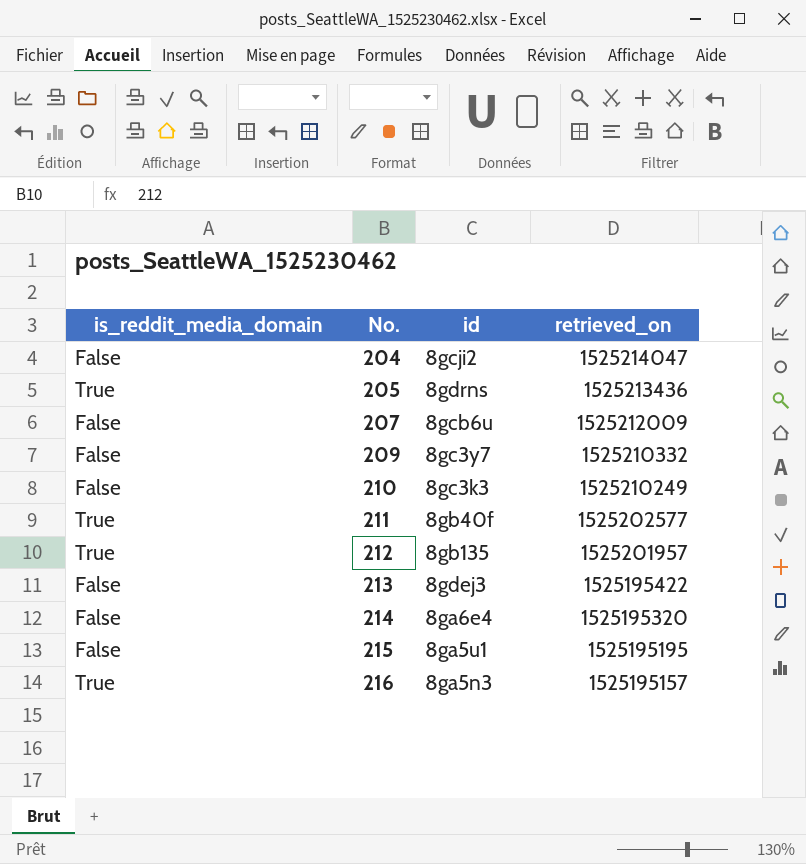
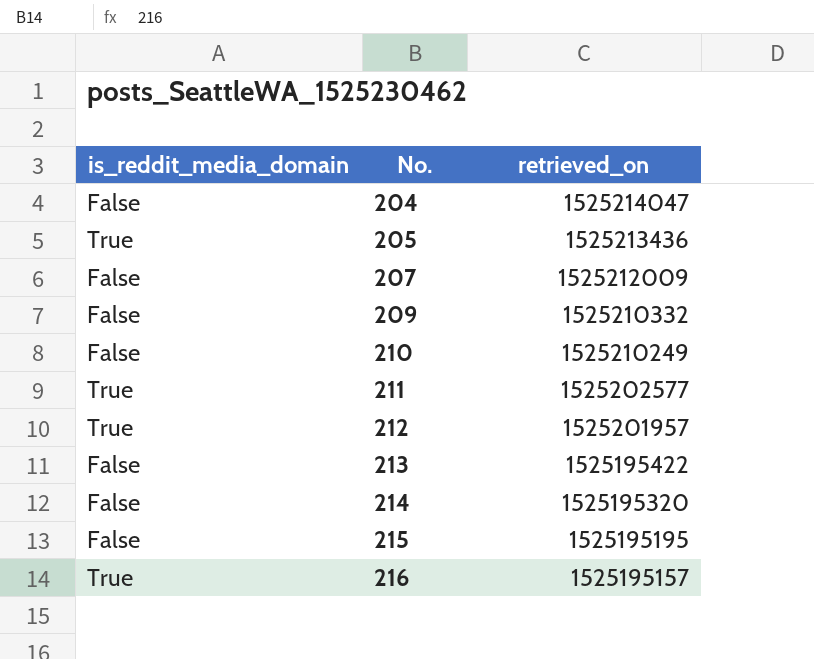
column id | position: 3 -> none

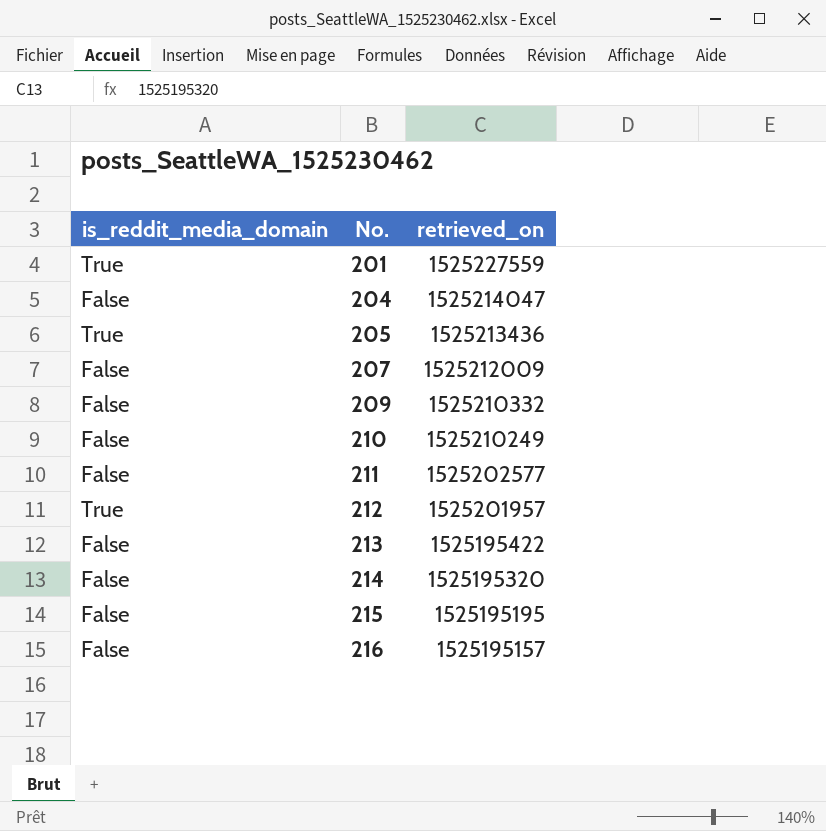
row 201: none -> True | 1525227559
211 | is_reddit_media_domain: True -> False
216 | is_reddit_media_domain: True -> False

